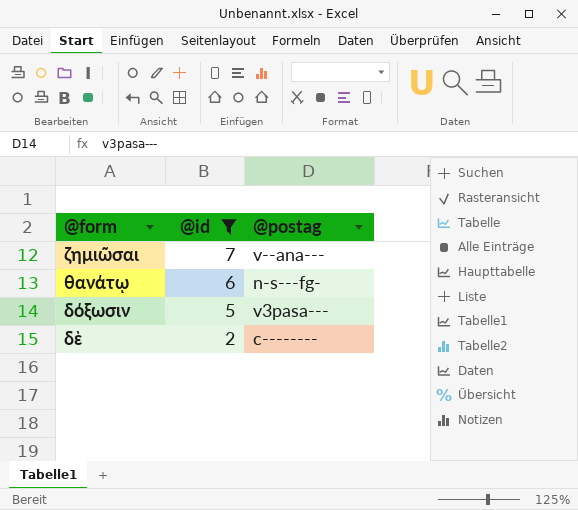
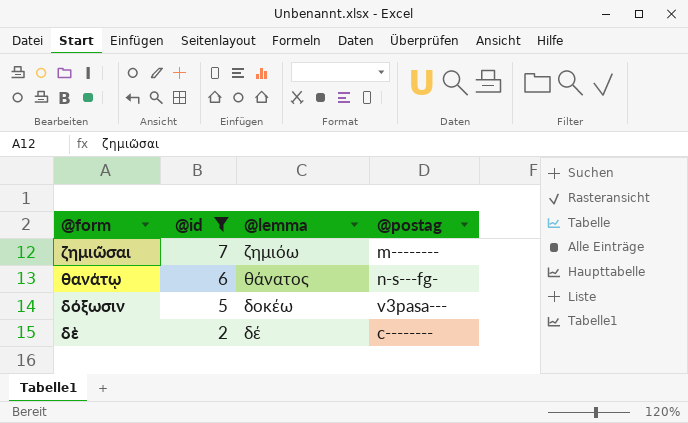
column @lemma | position: none -> 3
ζημιῶσαι | @postag: v--ana--- -> m--------

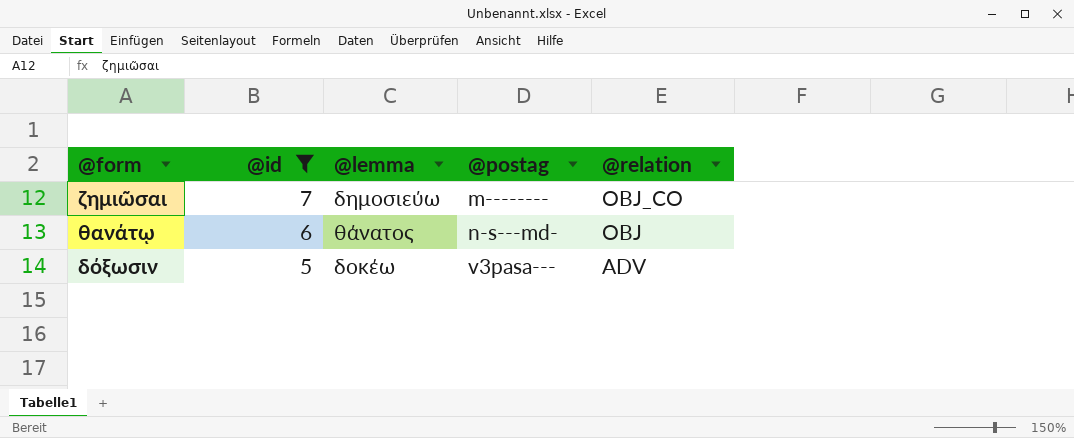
column @relation | position: none -> 5
row δὲ: 2 | δέ | c-------- -> none
ζημιῶσαι | @lemma: ζημιόω -> δημοσιεύω
θανάτῳ | @postag: n-s---fg- -> n-s---md-

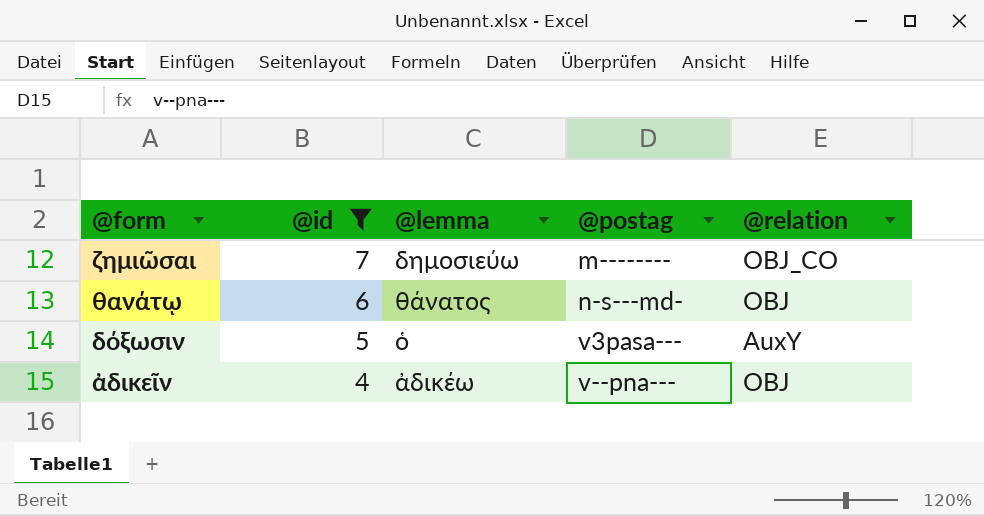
δόξωσιν | @lemma: δοκέω -> ὁ
δόξωσιν | @relation: ADV -> AuxY
row ἀδικεῖν: none -> 4 | ἀδικέω | v--pna--- | OBJ

